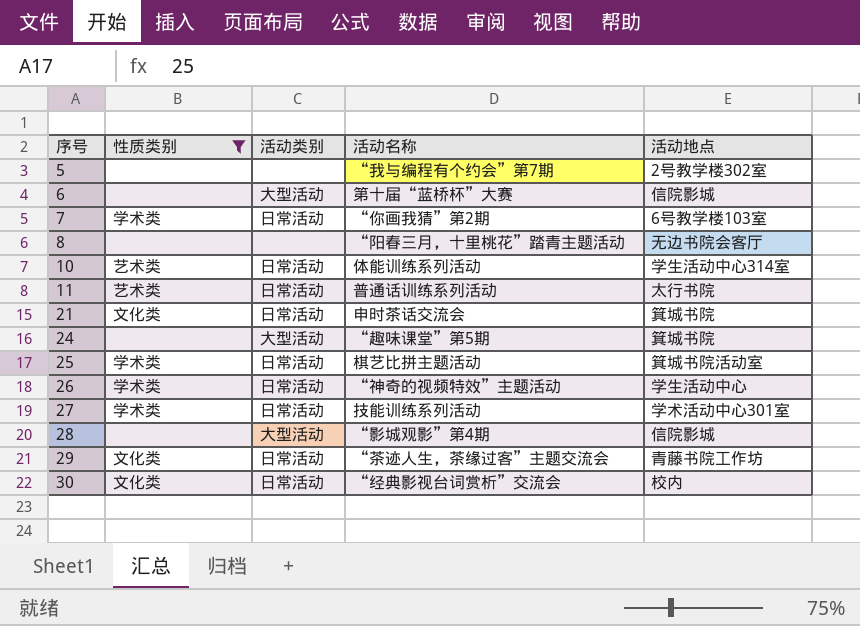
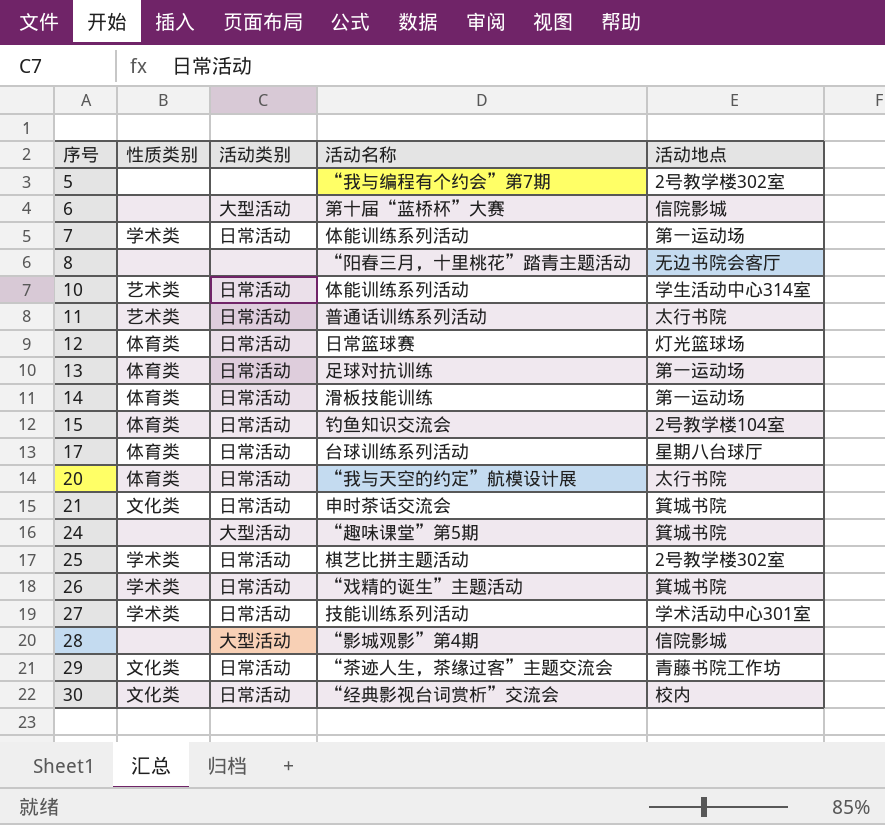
filter: 性质类别 != 体育类 -> none
7 | 活动名称: “你画我猜”第2期 -> 体能训练系列活动
7 | 活动地点: 6号教学楼103室 -> 第一运动场
25 | 活动地点: 箕城书院活动室 -> 2号教学楼302室
26 | 活动名称: “神奇的视频特效”主题活动 -> “戏精的诞生”主题活动
26 | 活动地点: 学生活动中心 -> 箕城书院

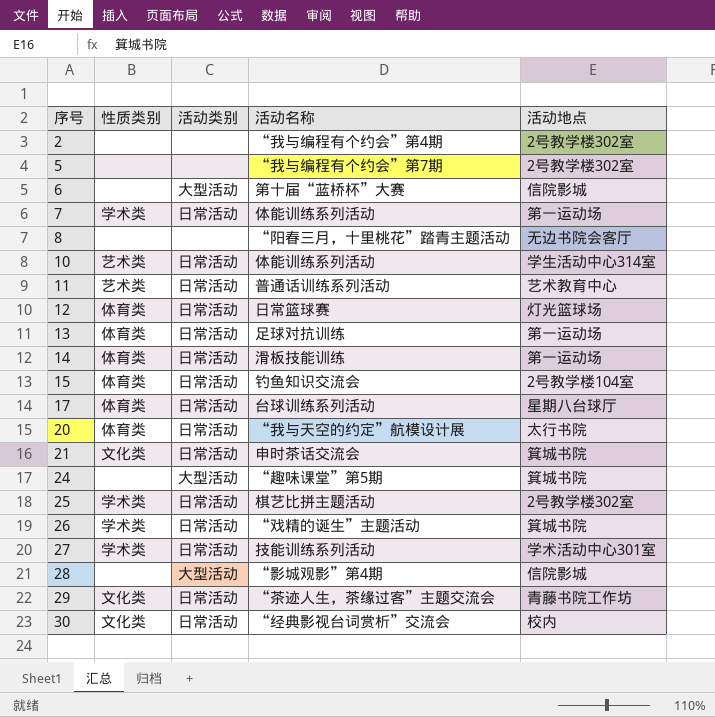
row 2: none -> none | none | “我与编程有个约会”第4期 | 2号教学楼302室
11 | 活动地点: 太行书院 -> 艺术教育中心

